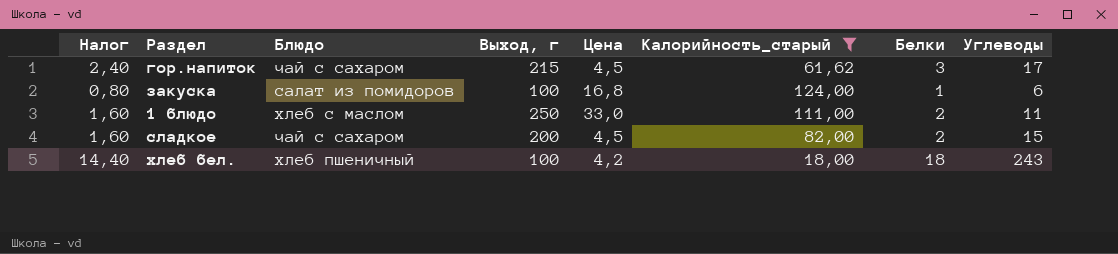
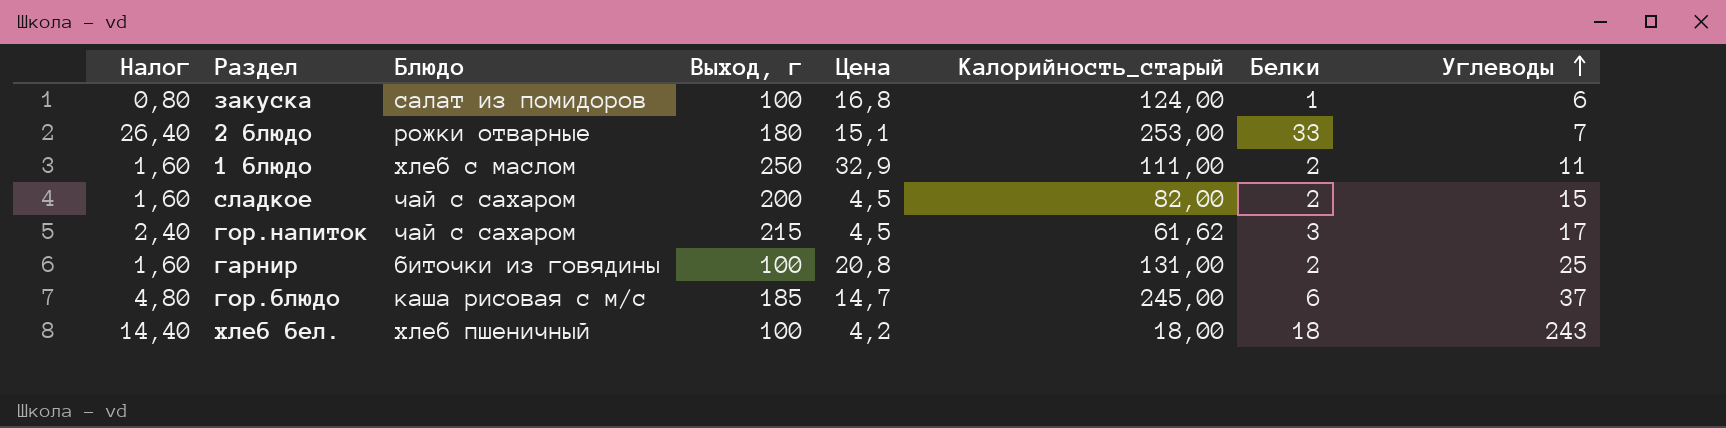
filter: Калорийность_старый <= 124,00 -> none
row order: none -> Углеводы ascending
1 блюдо | Цена: 33,0 -> 32,9

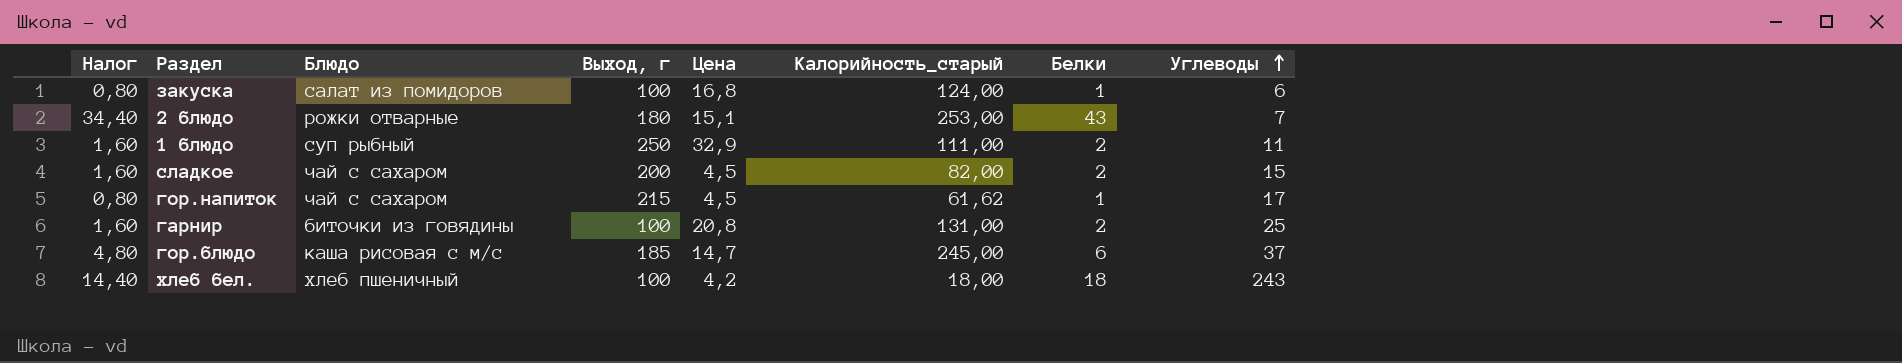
2 блюдо | Налог: 26,40 -> 34,40
2 блюдо | Белки: 33 -> 43
1 блюдо | Блюдо: хлеб с маслом -> суп рыбный
гор.напиток | Налог: 2,40 -> 0,80
гор.напиток | Белки: 3 -> 1

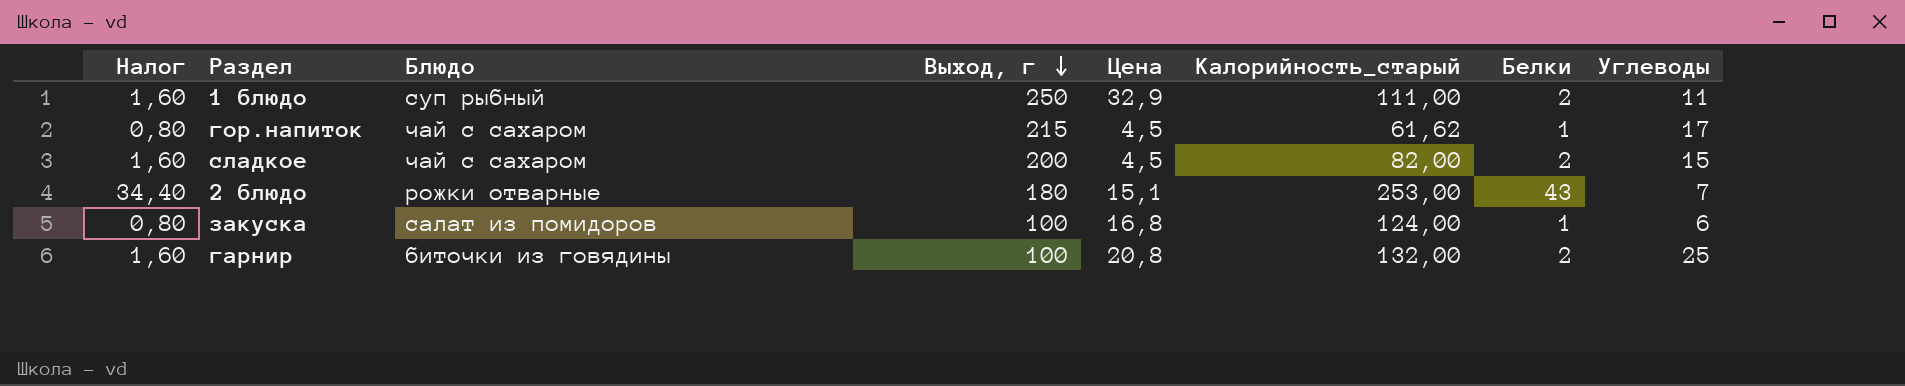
row order: Углеводы ascending -> Выход, г descending
row гор.блюдо: 4,80 | каша рисовая с м/с | 185 | 14,7 | 245,00 | 6 | 37 -> none
row хлеб бел.: 14,40 | хлеб пшеничный | 100 | 4,2 | 18,00 | 18 | 243 -> none
гарнир | Калорийность_старый: 131,00 -> 132,00

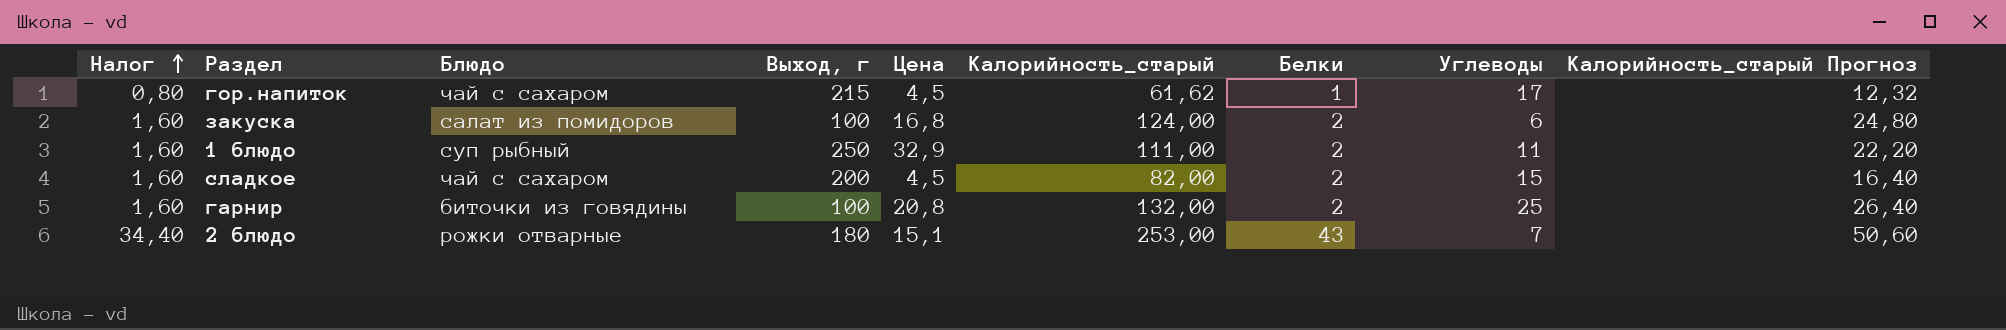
row order: Выход, г descending -> Налог ascending
column Калорийность_старый Прогноз | formula: none -> [Калорийность_старый] * 0,2
закуска | Налог: 0,80 -> 1,60
закуска | Белки: 1 -> 2

